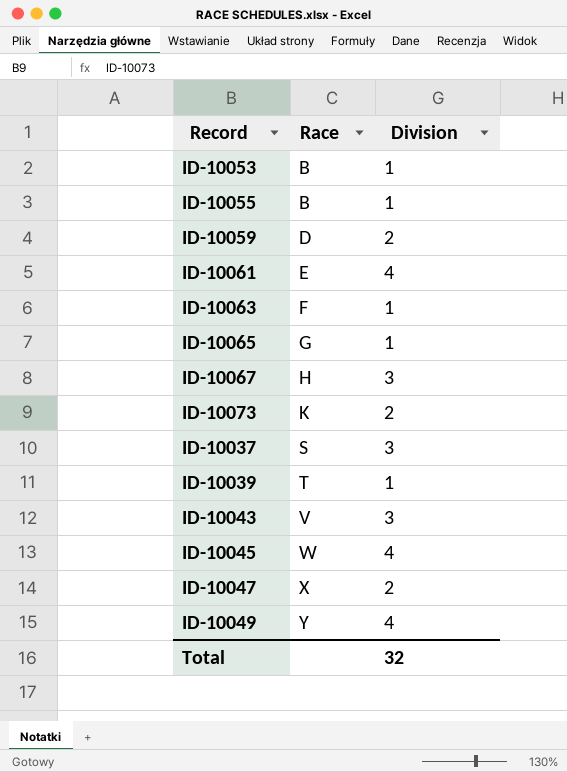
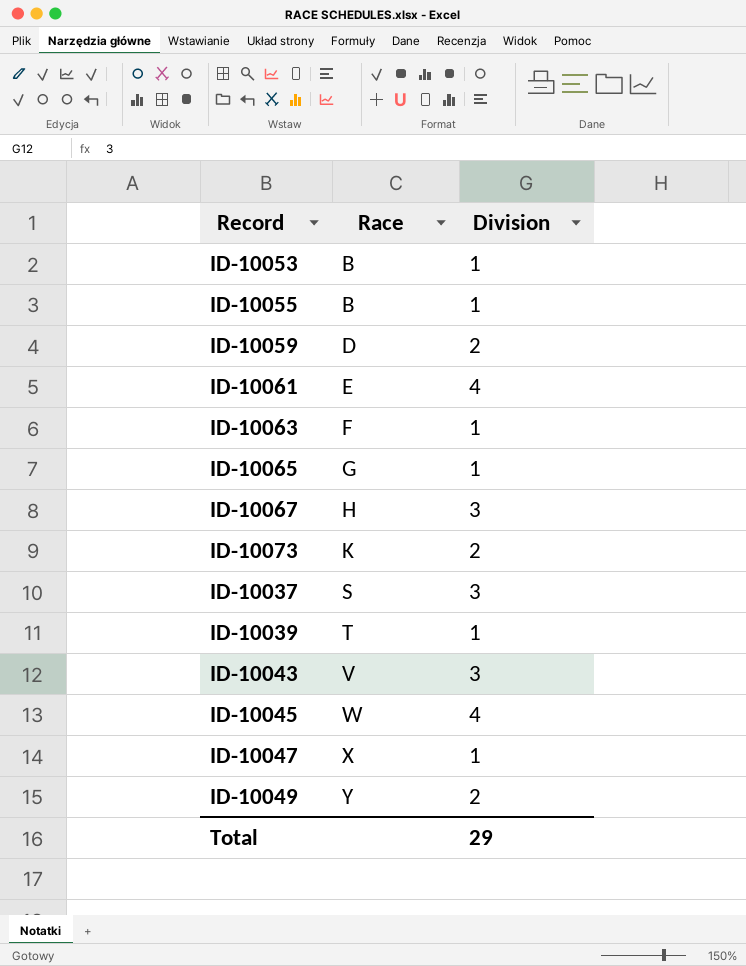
ID-10047 | Division: 2 -> 1
ID-10049 | Division: 4 -> 2
Total | Division: 32 -> 29

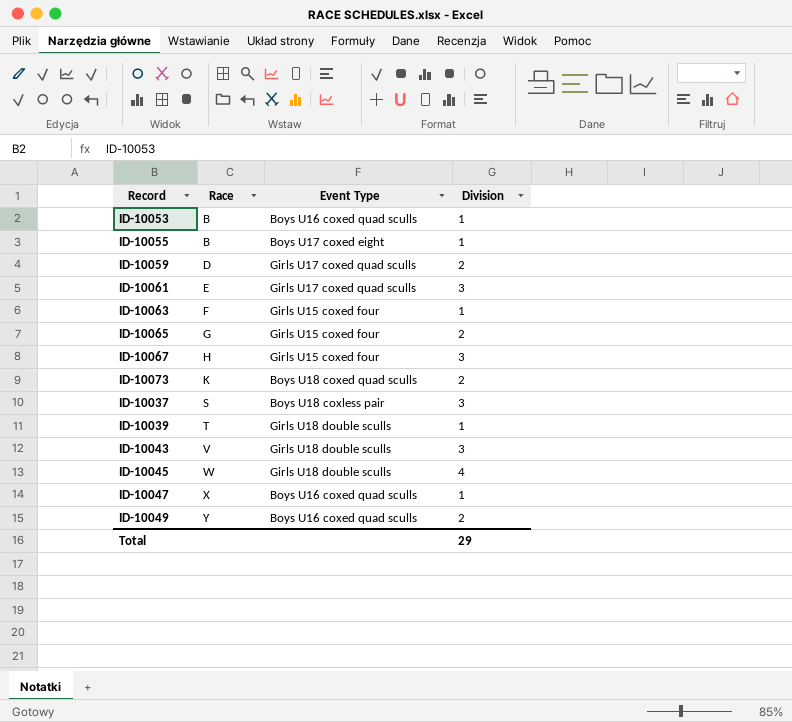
column Event Type | position: none -> 3
ID-10061 | Division: 4 -> 3
ID-10065 | Division: 1 -> 2

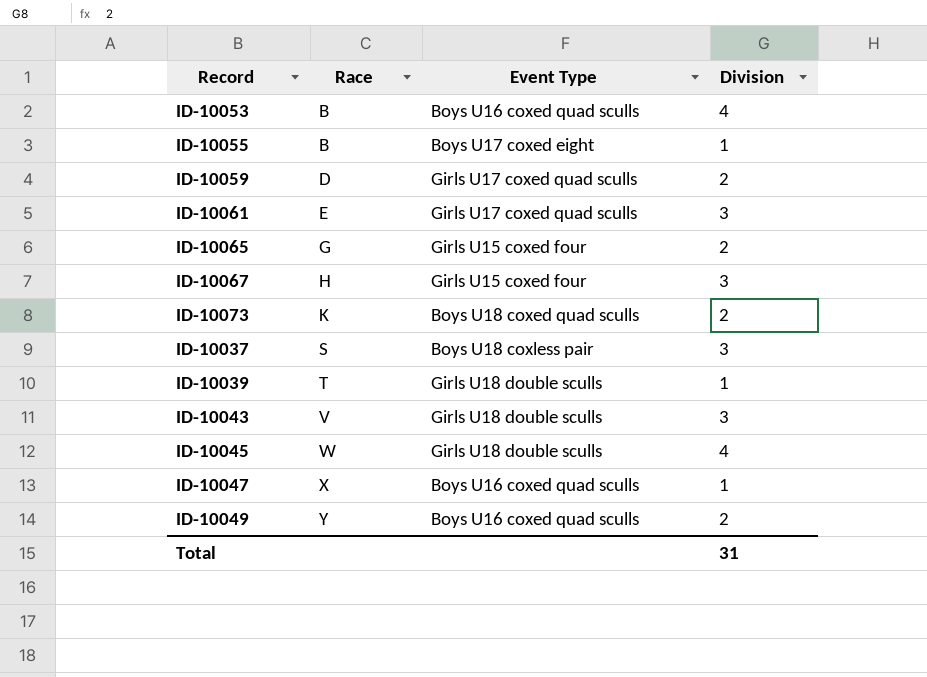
row ID-10063: F | Girls U15 coxed four | 1 -> none
ID-10053 | Division: 1 -> 4
Total | Division: 29 -> 31

